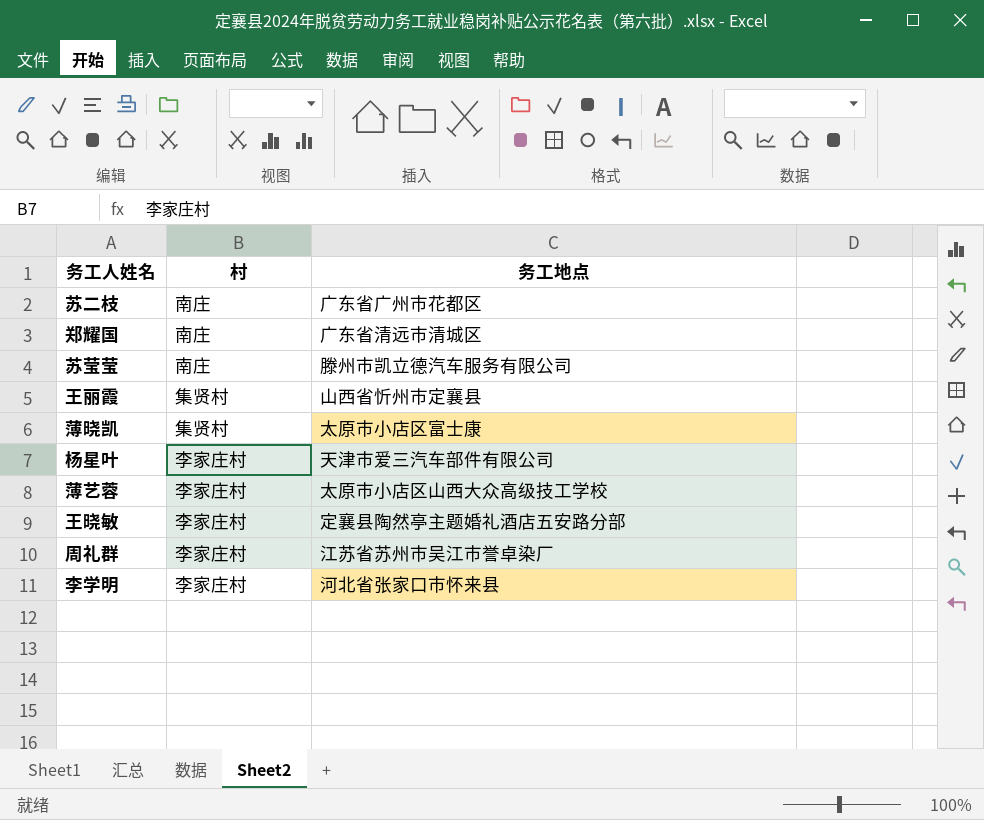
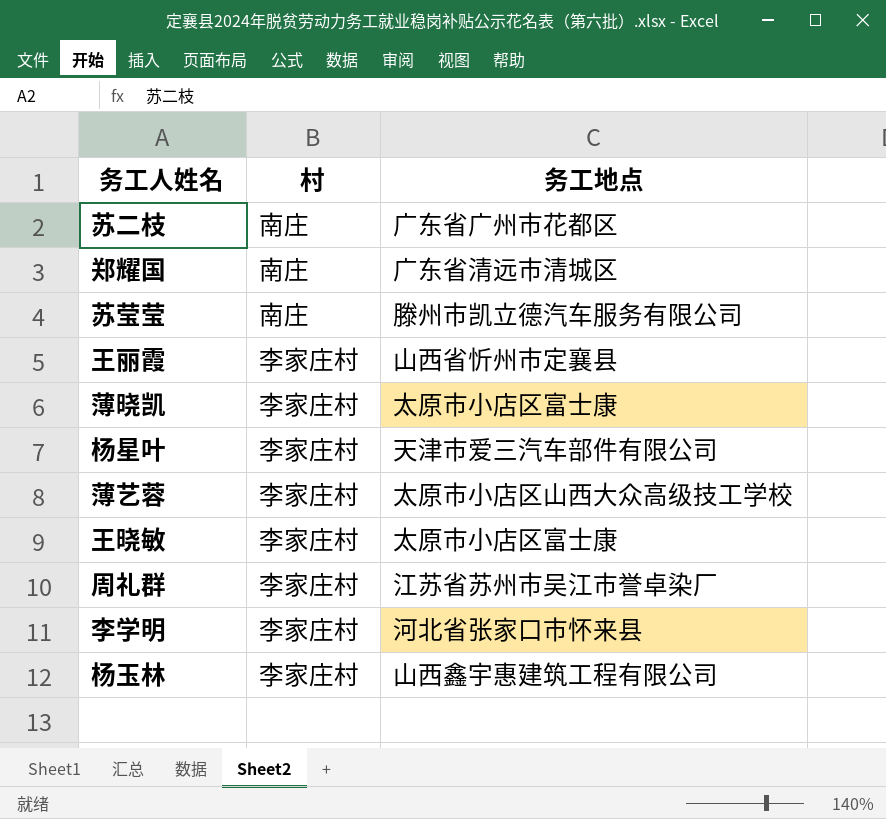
王丽霞 | 村: 集贤村 -> 李家庄村
薄晓凯 | 村: 集贤村 -> 李家庄村
王晓敏 | 务工地点: 定襄县陶然亭主题婚礼酒店五安路分部 -> 太原市小店区富士康
row 杨玉林: none -> 李家庄村 | 山西鑫宇惠建筑工程有限公司

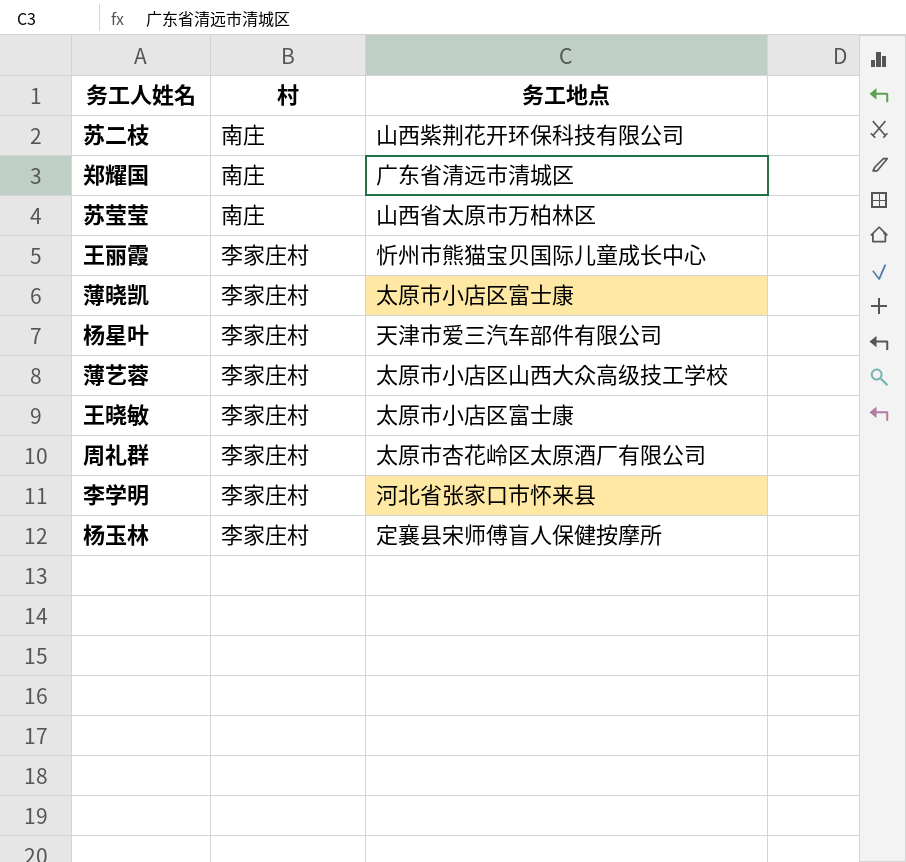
苏二枝 | 务工地点: 广东省广州市花都区 -> 山西紫荆花开环保科技有限公司
苏莹莹 | 务工地点: 滕州市凯立德汽车服务有限公司 -> 山西省太原市万柏林区
王丽霞 | 务工地点: 山西省忻州市定襄县 -> 忻州市熊猫宝贝国际儿童成长中心
周礼群 | 务工地点: 江苏省苏州市吴江市誉卓染厂 -> 太原市杏花岭区太原酒厂有限公司
杨玉林 | 务工地点: 山西鑫宇惠建筑工程有限公司 -> 定襄县宋师傅盲人保健按摩所

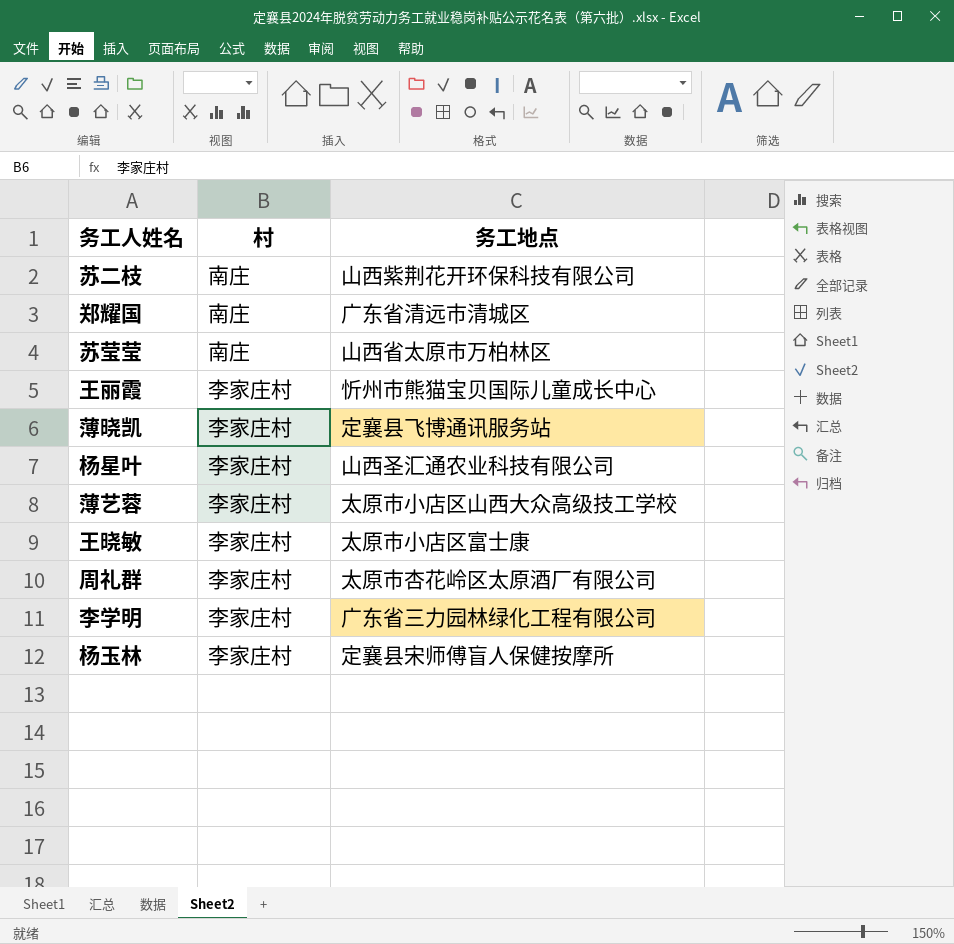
薄晓凯 | 务工地点: 太原市小店区富士康 -> 定襄县飞博通讯服务站
杨星叶 | 务工地点: 天津市爱三汽车部件有限公司 -> 山西圣汇通农业科技有限公司
李学明 | 务工地点: 河北省张家口市怀来县 -> 广东省三力园林绿化工程有限公司

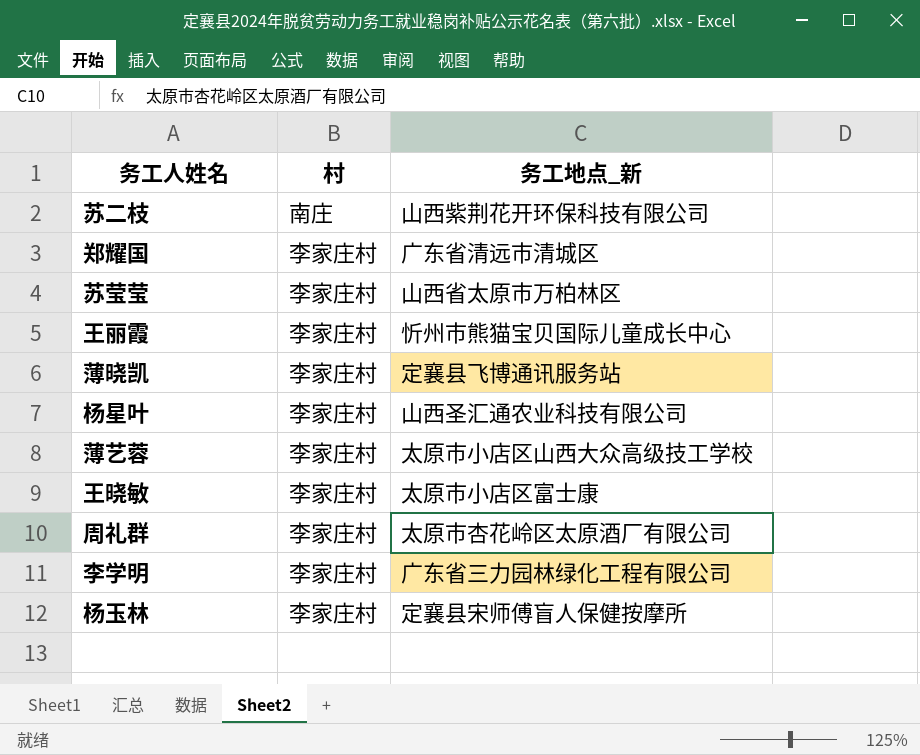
column name: 务工地点 -> 务工地点_新
郑耀国 | 村: 南庄 -> 李家庄村
苏莹莹 | 村: 南庄 -> 李家庄村

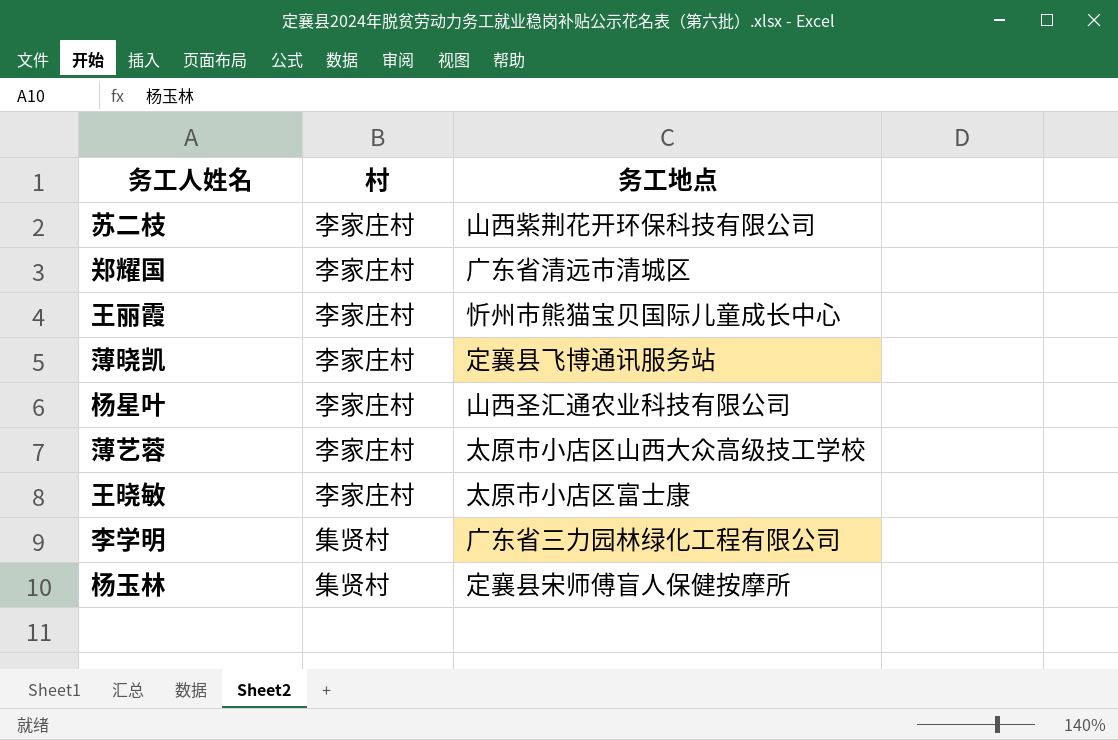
column name: 务工地点_新 -> 务工地点
row 苏莹莹: 李家庄村 | 山西省太原市万柏林区 -> none
row 周礼群: 李家庄村 | 太原市杏花岭区太原酒厂有限公司 -> none
苏二枝 | 村: 南庄 -> 李家庄村
李学明 | 村: 李家庄村 -> 集贤村
杨玉林 | 村: 李家庄村 -> 集贤村

